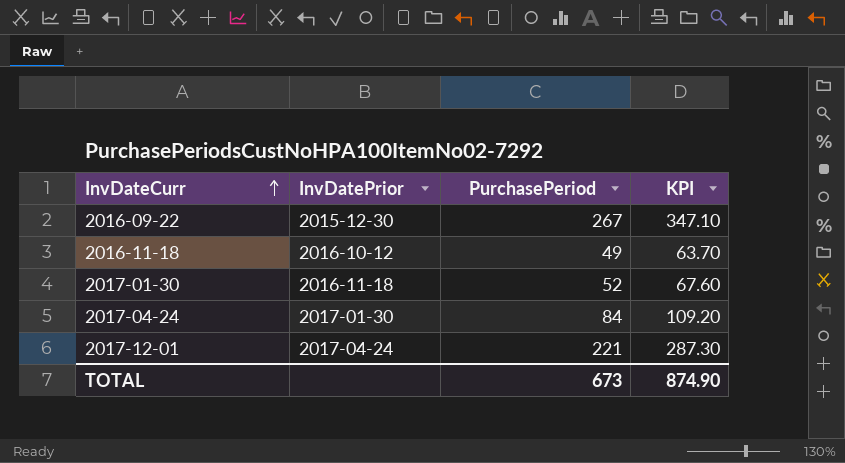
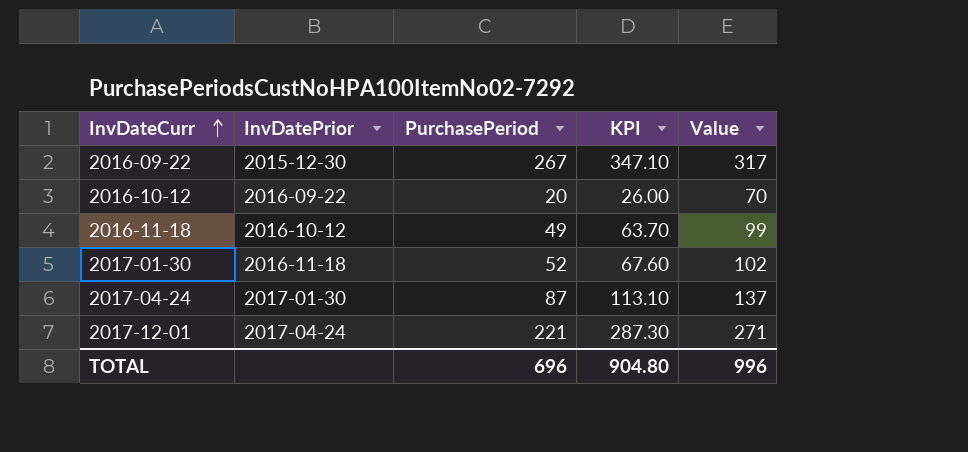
column Value | formula: none -> [PurchasePeriod] + 50
row 2016-10-12: none -> 2016-09-22 | 20 | 26.00 | 70
2017-04-24 | PurchasePeriod: 84 -> 87
2017-04-24 | KPI: 109.20 -> 113.10
TOTAL | PurchasePeriod: 673 -> 696
TOTAL | KPI: 874.90 -> 904.80

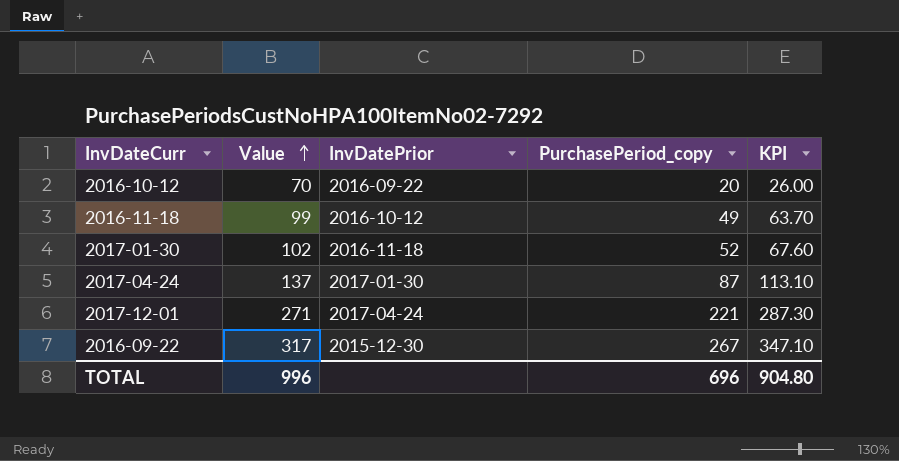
row order: InvDateCurr ascending -> Value ascending
column Value | position: 5 -> 2
column name: PurchasePeriod -> PurchasePeriod_copy

